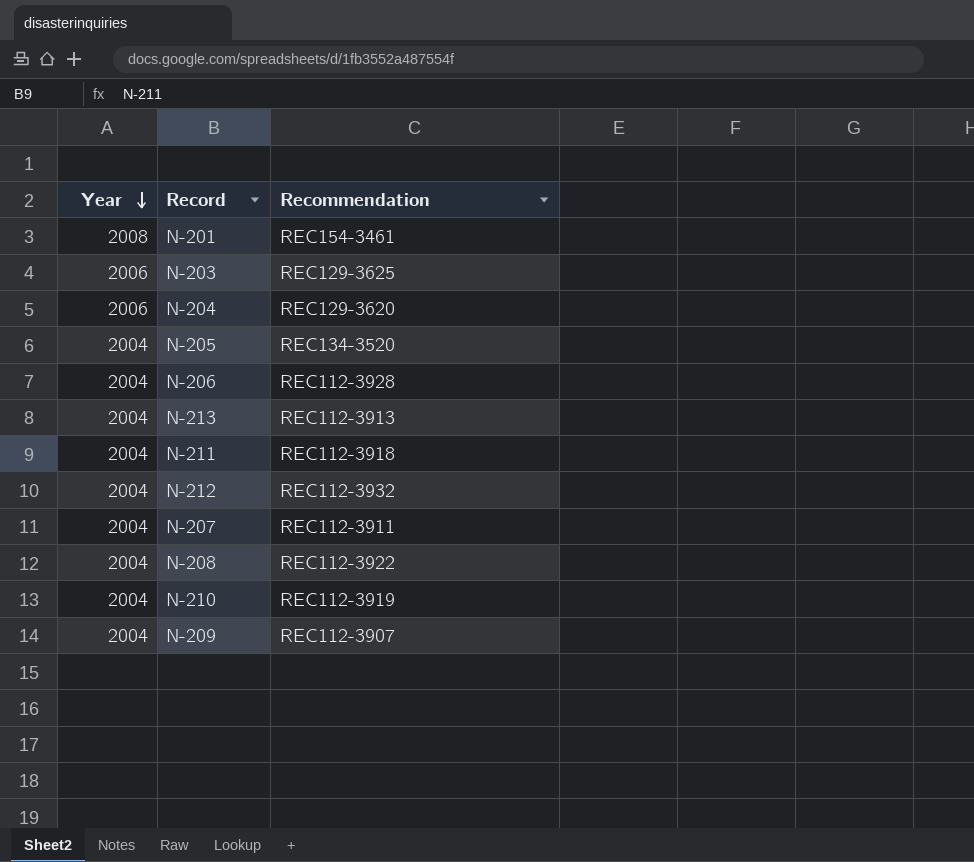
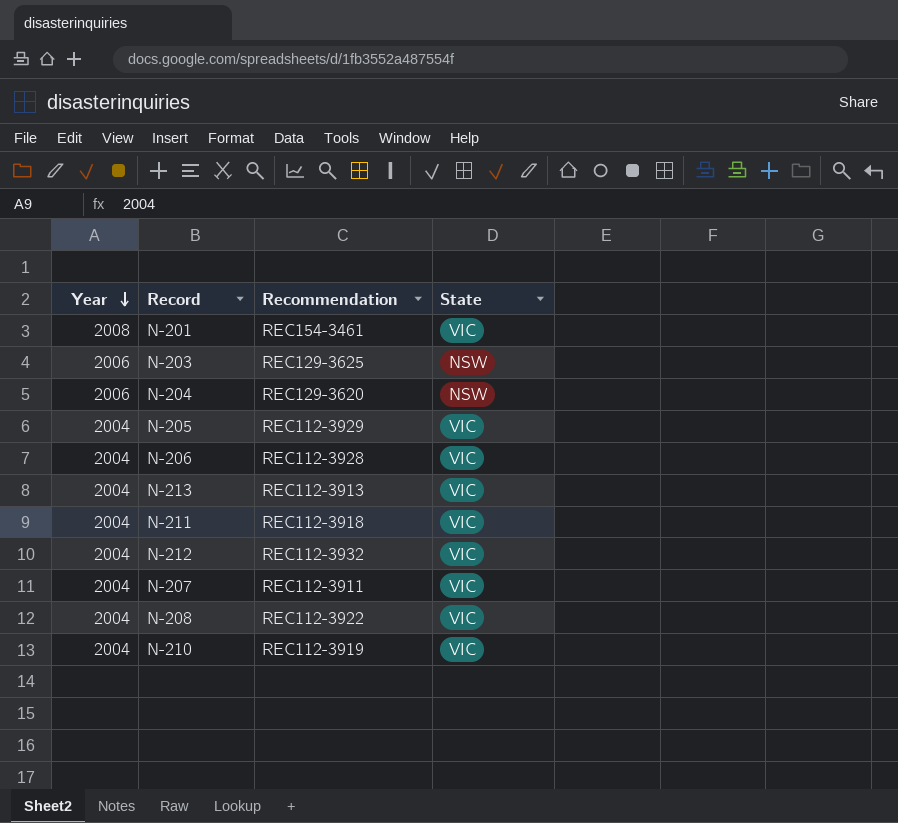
column State | position: none -> 4
row N-209: 2004 | REC112-3907 -> none
N-205 | Recommendation: REC134-3520 -> REC112-3929

